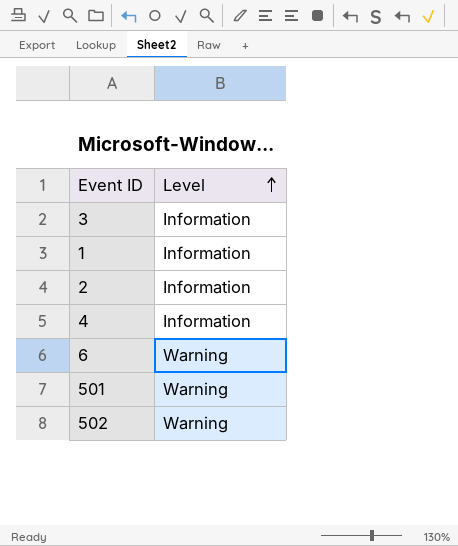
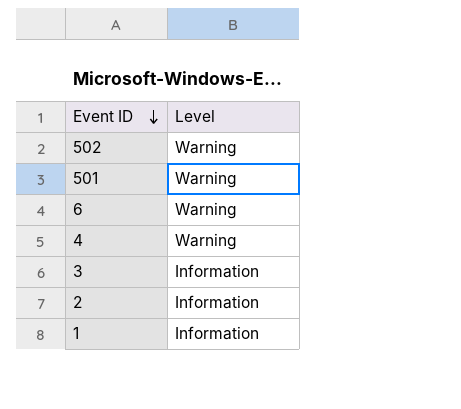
row order: Level ascending -> Event ID descending
4 | Level: Information -> Warning

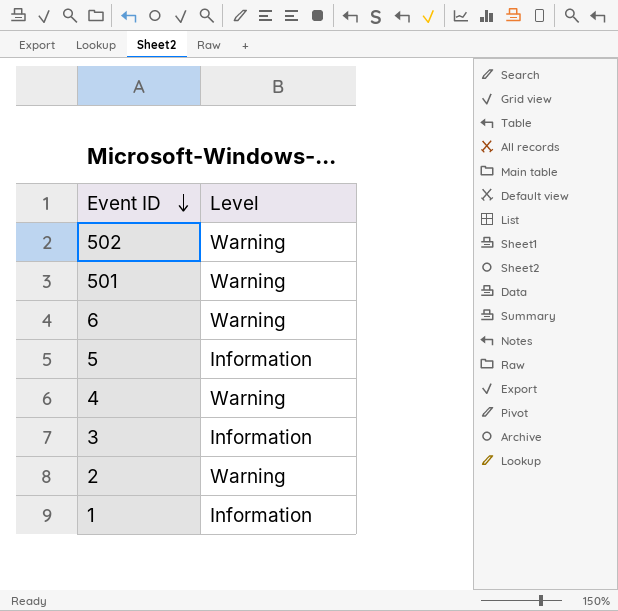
row 5: none -> Information
2 | Level: Information -> Warning

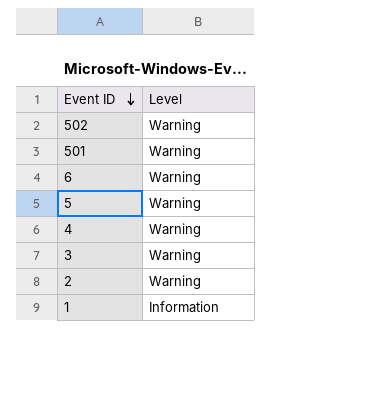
5 | Level: Information -> Warning
3 | Level: Information -> Warning

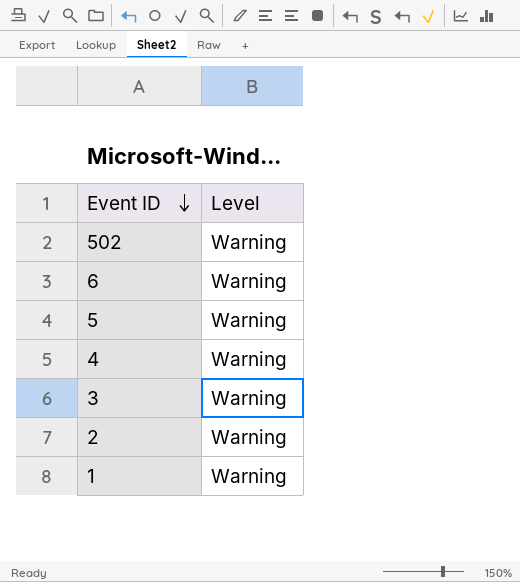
row 501: Warning -> none
1 | Level: Information -> Warning

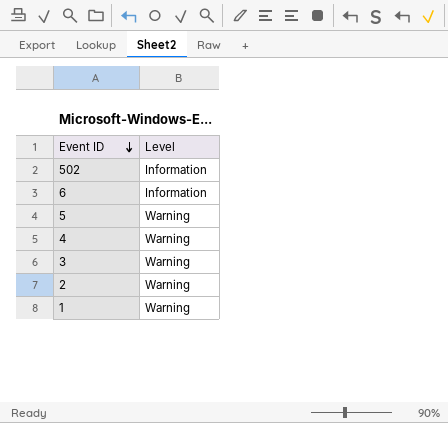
502 | Level: Warning -> Information
6 | Level: Warning -> Information

